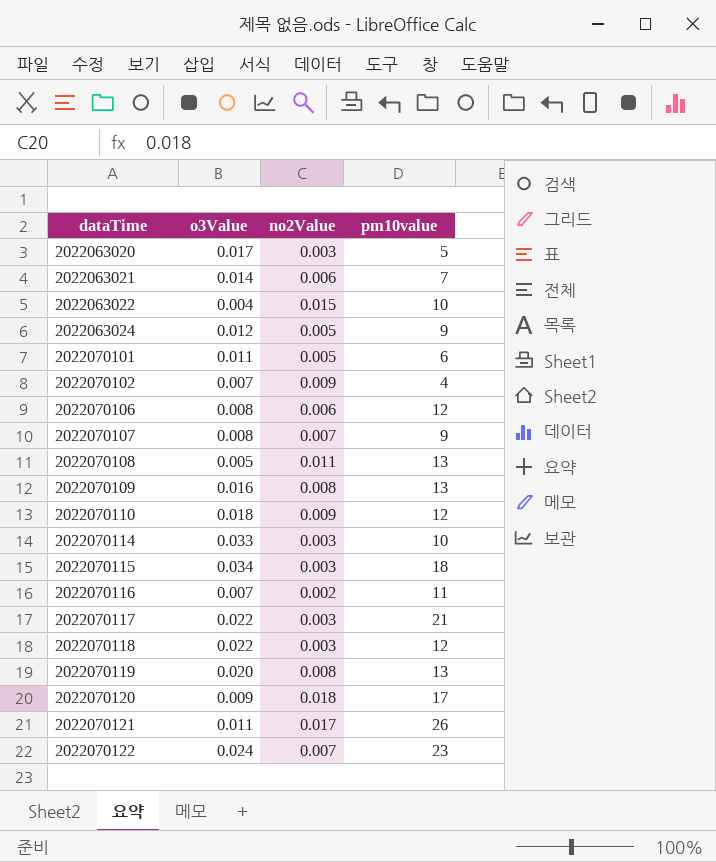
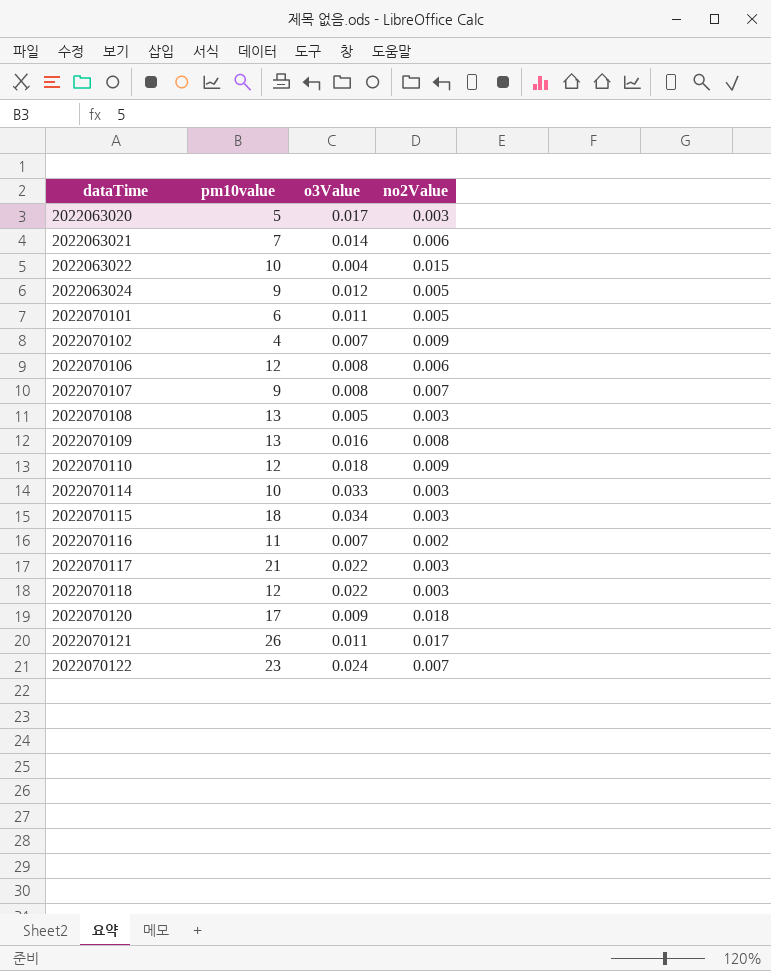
column pm10value | position: 4 -> 2
row 2022070119: 0.020 | 0.008 | 13 -> none
2022070108 | no2Value: 0.011 -> 0.003

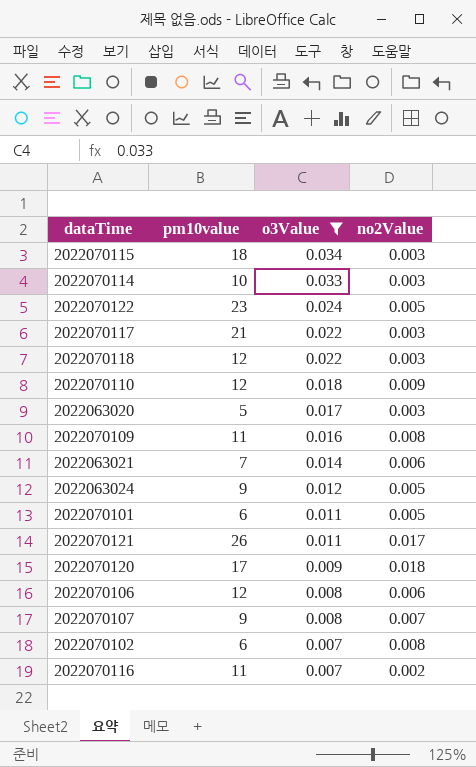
filter: none -> o3Value >= 0.007
row order: dataTime ascending -> o3Value descending
2022070122 | no2Value: 0.007 -> 0.005
2022070109 | pm10value: 13 -> 11
2022070102 | pm10value: 4 -> 6
2022070102 | no2Value: 0.009 -> 0.008

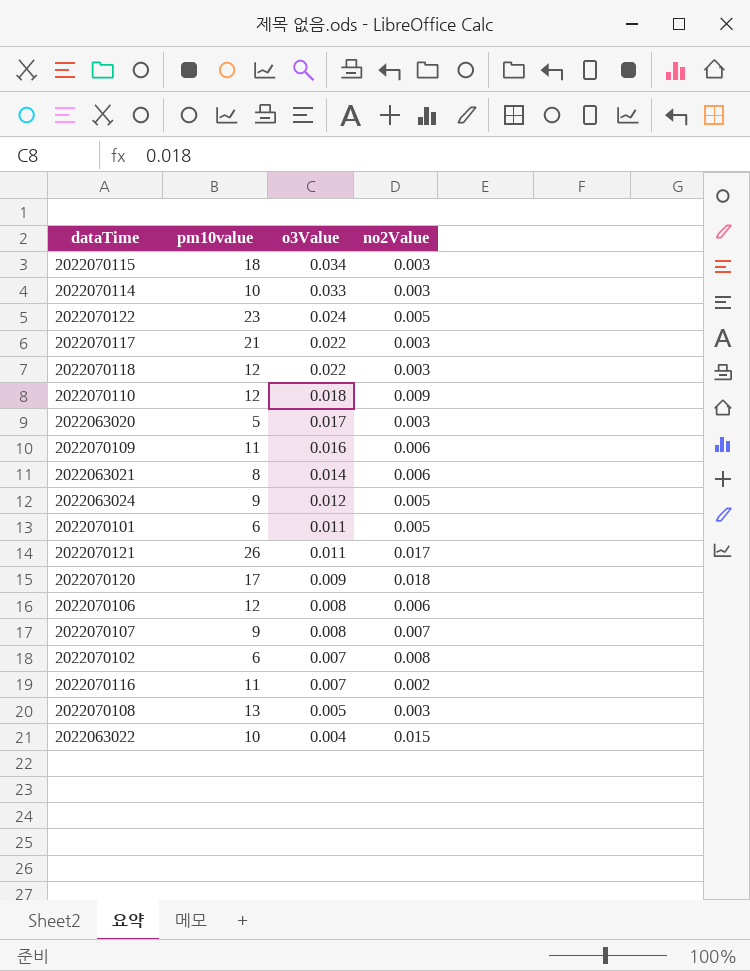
filter: o3Value >= 0.007 -> none
2022070109 | no2Value: 0.008 -> 0.006
2022063021 | pm10value: 7 -> 8

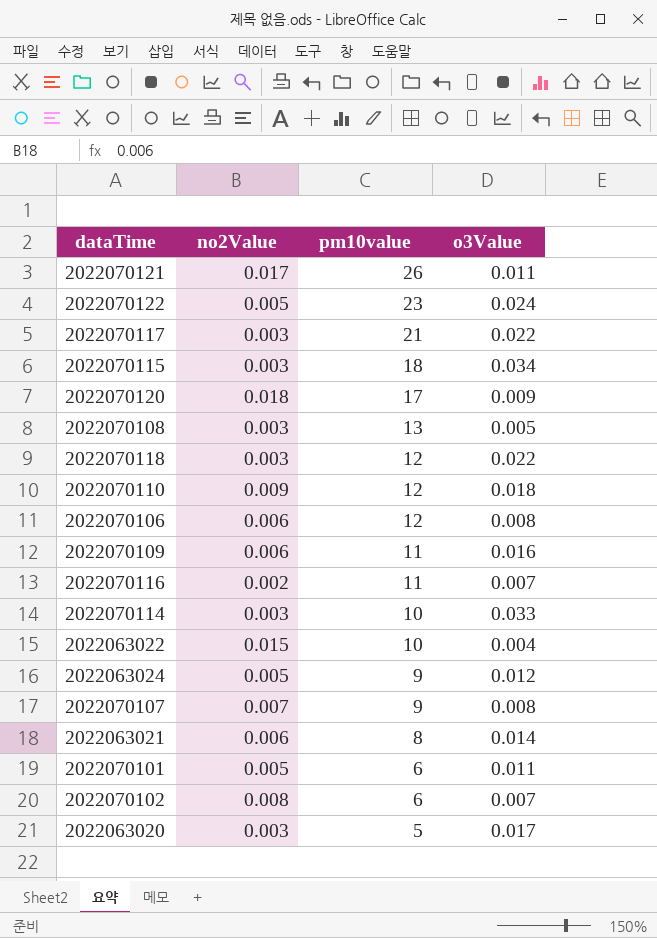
row order: o3Value descending -> pm10value descending
column no2Value | position: 4 -> 2

